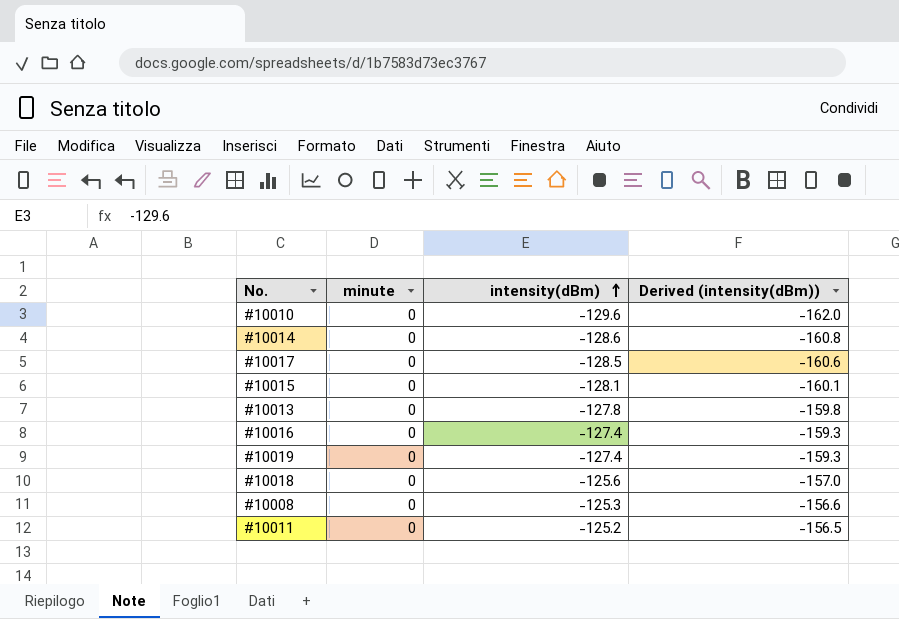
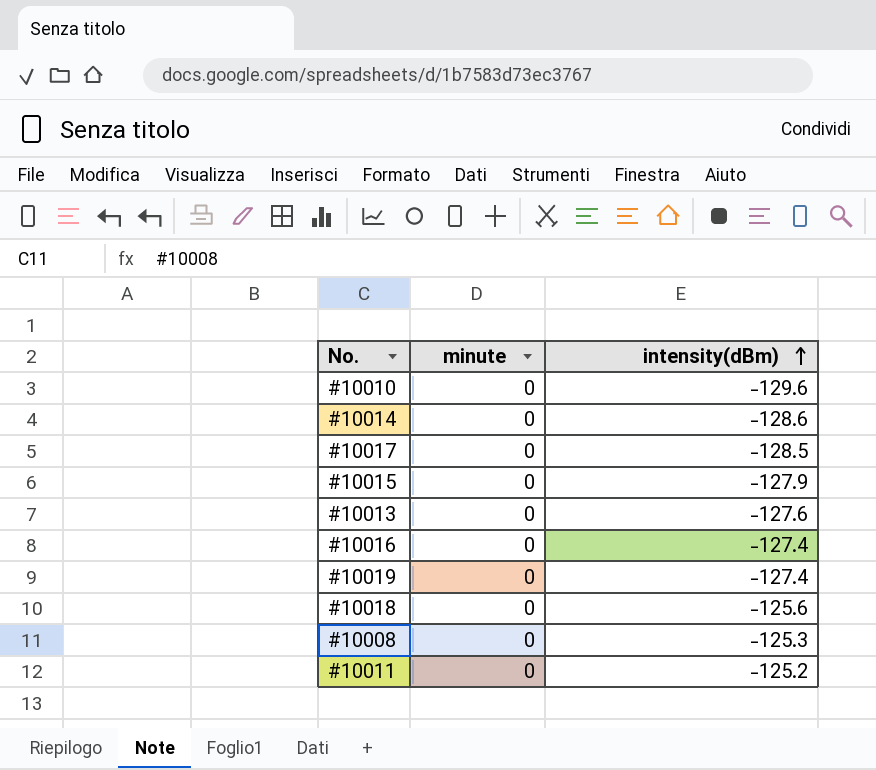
column Derived (intensity(dBm)) | formula: [intensity(dBm)] * 1.25 -> none
#10015 | intensity(dBm): -128.1 -> -127.9
#10013 | intensity(dBm): -127.8 -> -127.6

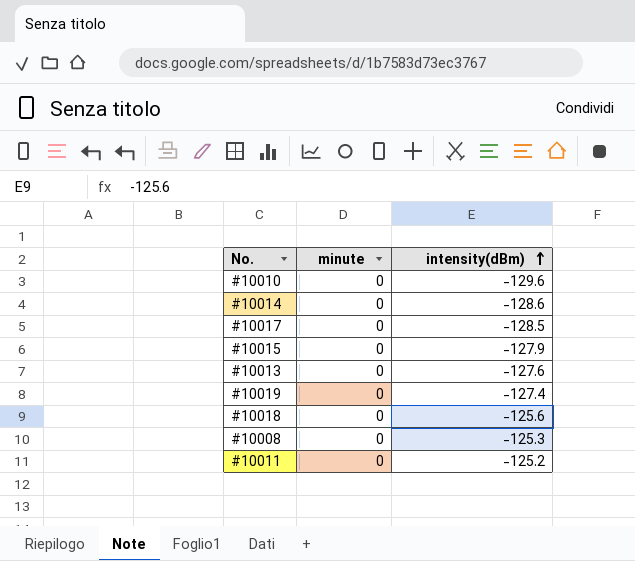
row #10016: 0 | -127.4 -> none

